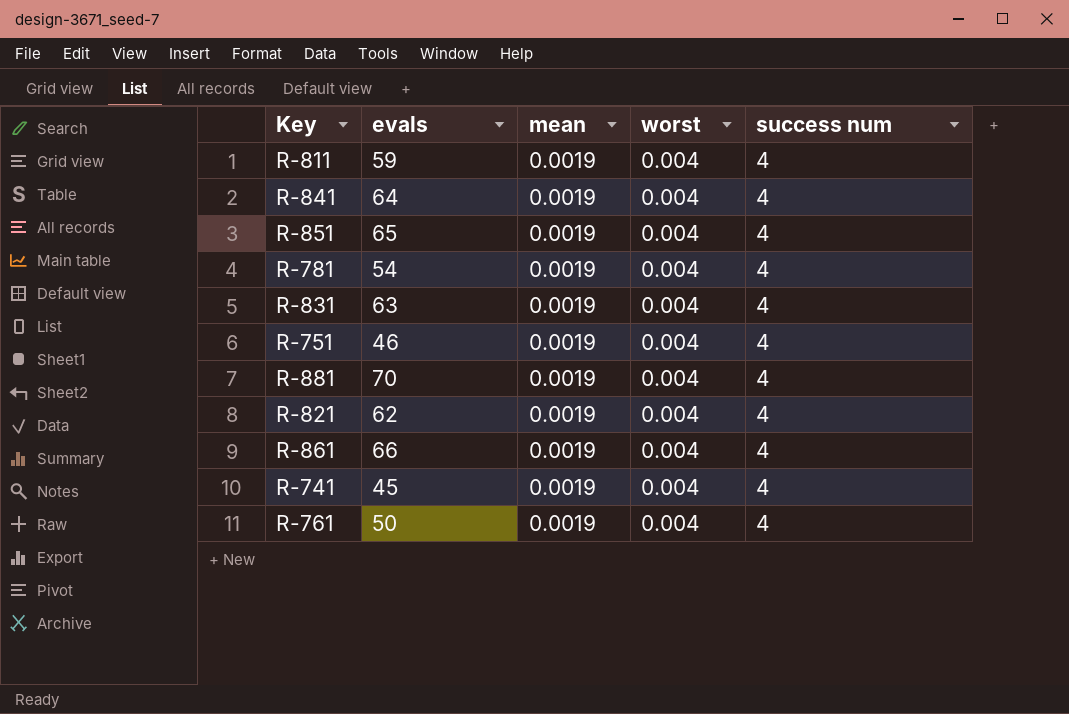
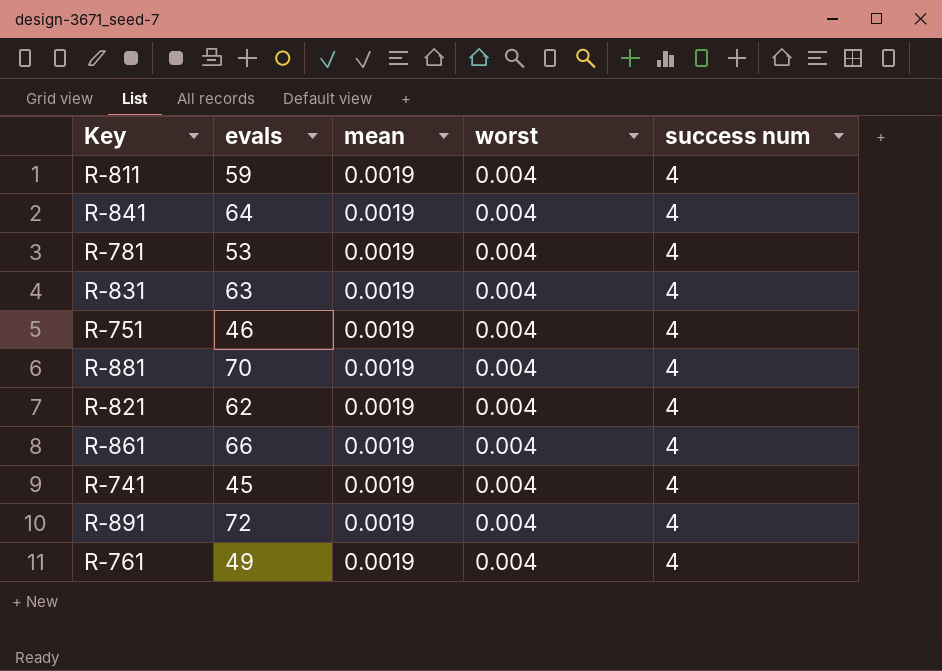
row R-851: 65 | 0.0019 | 0.004 | 4 -> none
R-781 | evals: 54 -> 53
row R-891: none -> 72 | 0.0019 | 0.004 | 4
R-761 | evals: 50 -> 49

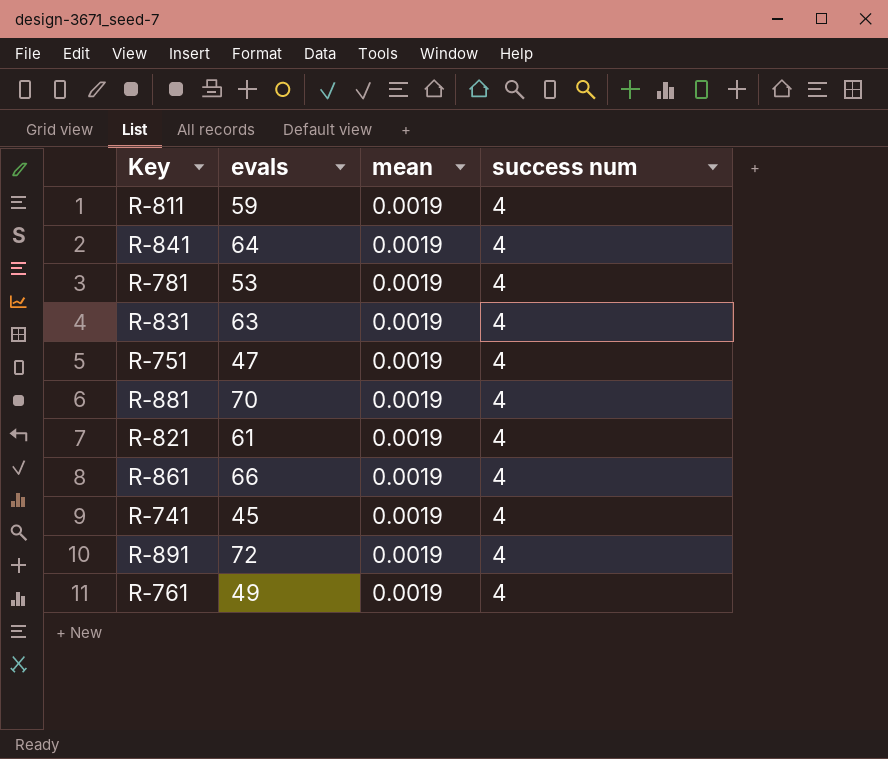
column worst | position: 4 -> none
R-751 | evals: 46 -> 47
R-821 | evals: 62 -> 61

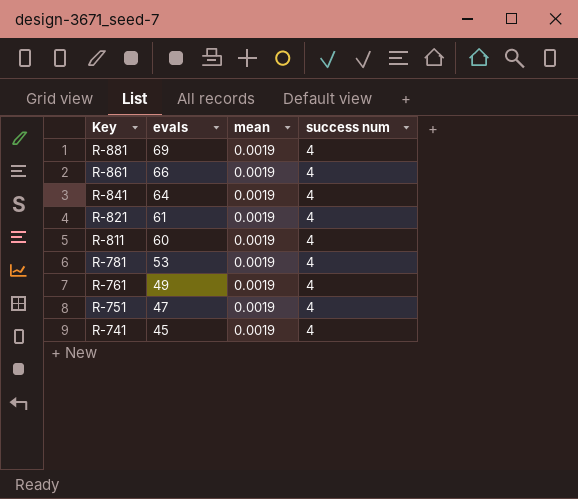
row order: none -> Key descending
row R-831: 63 | 0.0019 | 4 -> none
row R-891: 72 | 0.0019 | 4 -> none
R-881 | evals: 70 -> 69
R-811 | evals: 59 -> 60

